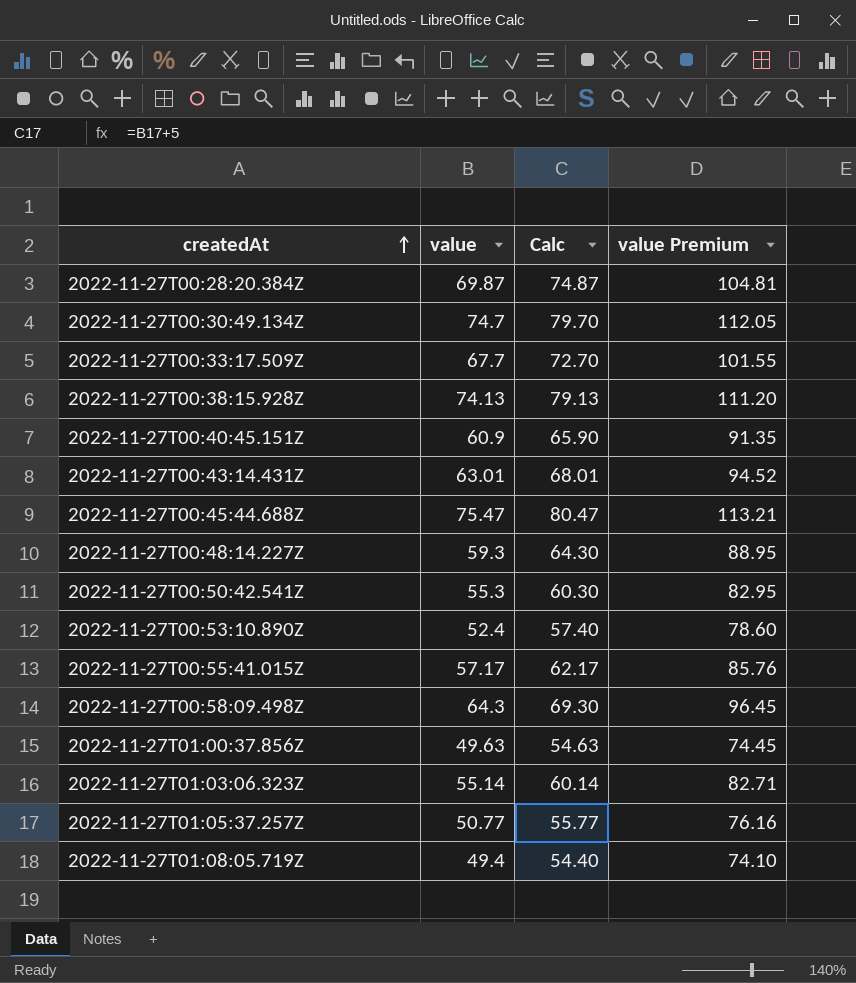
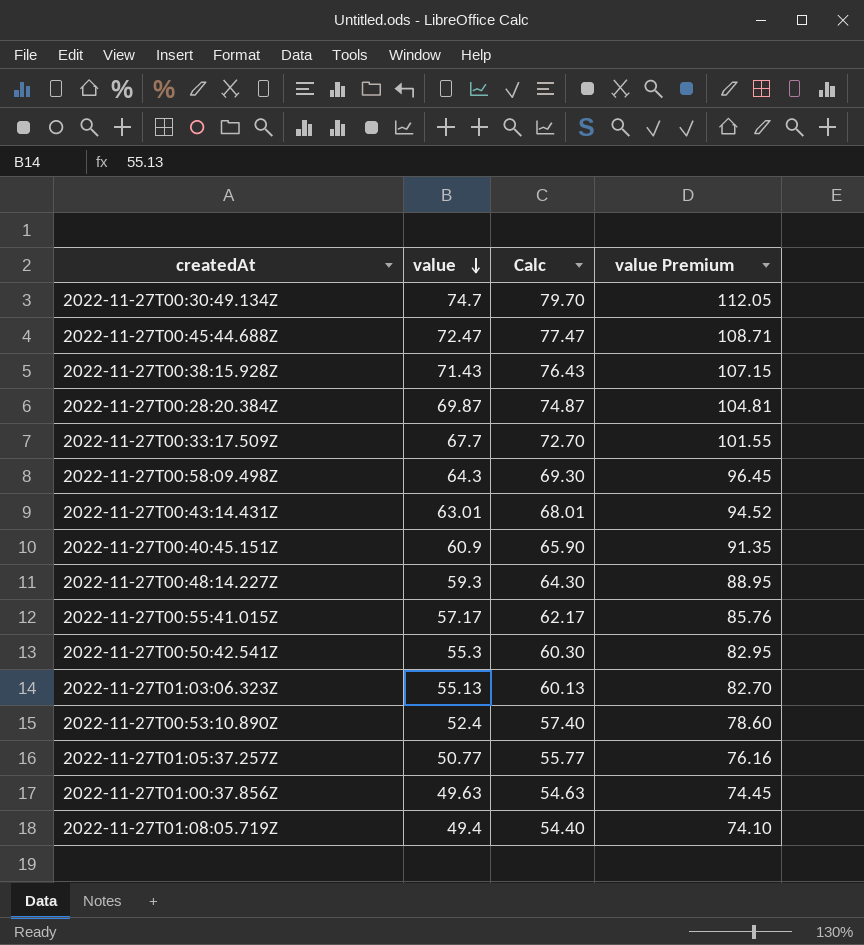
row order: createdAt ascending -> value descending
2022-11-27T00:45:44.688Z | value: 75.47 -> 72.47
2022-11-27T00:45:44.688Z | Calc: 80.47 -> 77.47
2022-11-27T00:45:44.688Z | value Premium: 113.21 -> 108.71
2022-11-27T00:38:15.928Z | value: 74.13 -> 71.43
2022-11-27T00:38:15.928Z | Calc: 79.13 -> 76.43
2022-11-27T00:38:15.928Z | value Premium: 111.20 -> 107.15
2022-11-27T01:03:06.323Z | value: 55.14 -> 55.13
2022-11-27T01:03:06.323Z | Calc: 60.14 -> 60.13
2022-11-27T01:03:06.323Z | value Premium: 82.71 -> 82.70

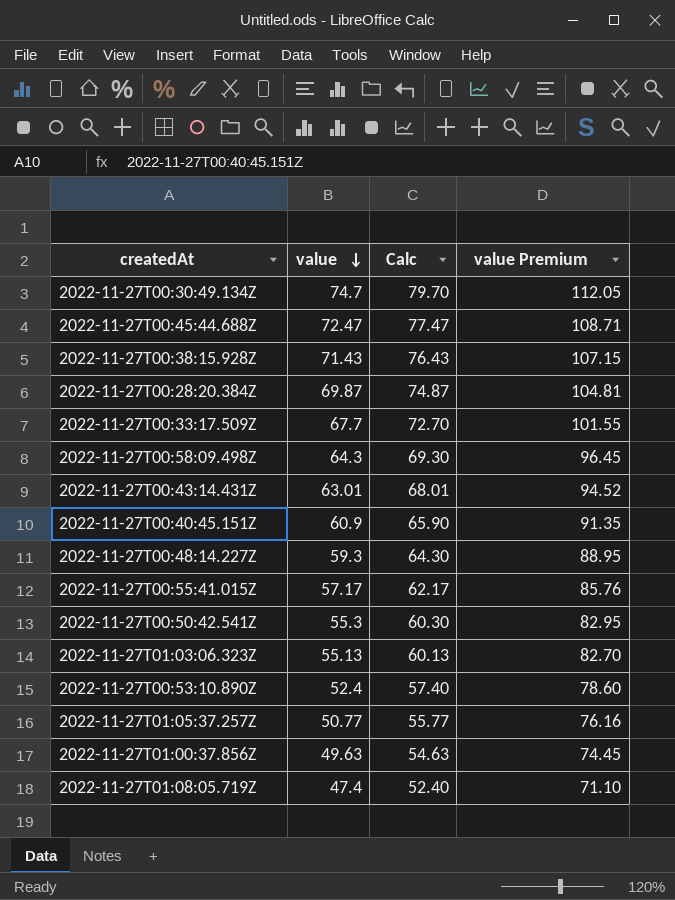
2022-11-27T01:08:05.719Z | value: 49.4 -> 47.4
2022-11-27T01:08:05.719Z | Calc: 54.40 -> 52.40
2022-11-27T01:08:05.719Z | value Premium: 74.10 -> 71.10

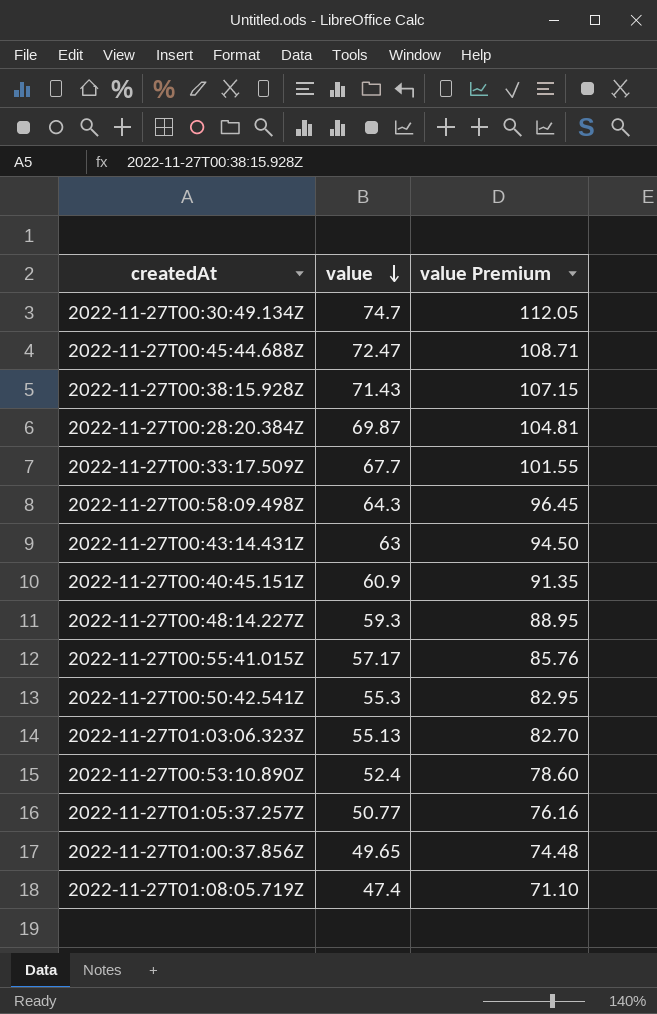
column Calc | formula: [value] + 5 -> none
2022-11-27T00:43:14.431Z | value: 63.01 -> 63
2022-11-27T00:43:14.431Z | value Premium: 94.52 -> 94.50
2022-11-27T01:00:37.856Z | value: 49.63 -> 49.65
2022-11-27T01:00:37.856Z | value Premium: 74.45 -> 74.48

